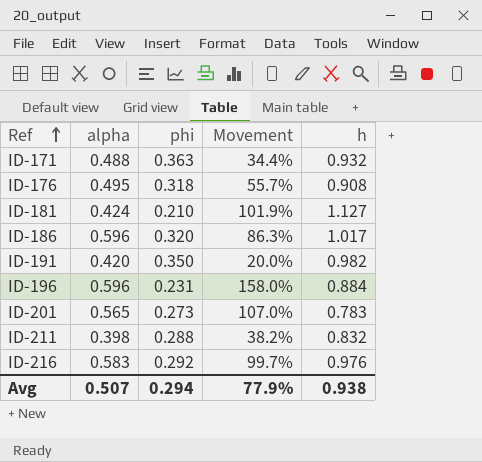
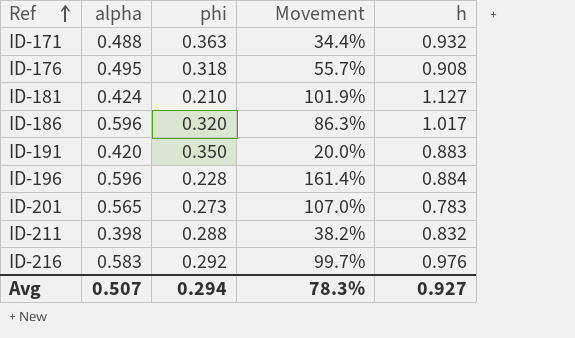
ID-191 | h: 0.982 -> 0.883
ID-196 | phi: 0.231 -> 0.228
ID-196 | Movement: 158.0% -> 161.4%
Avg | Movement: 77.9% -> 78.3%
Avg | h: 0.938 -> 0.927

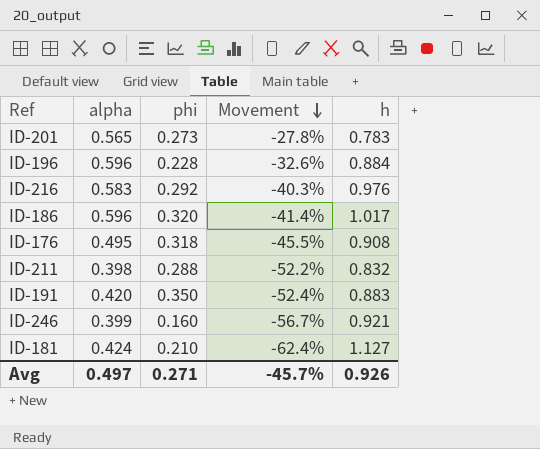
row order: Ref ascending -> Movement descending
column Movement | formula: ([alpha] - [phi]) / [phi] -> ([alpha] - [h]) / [h]
row ID-171: 0.488 | 0.363 | 34.4% | 0.932 -> none
row ID-246: none -> 0.399 | 0.160 | -56.7% | 0.921
Avg | alpha: 0.507 -> 0.497
Avg | phi: 0.294 -> 0.271
Avg | Movement: 78.3% -> -45.7%
Avg | h: 0.927 -> 0.926

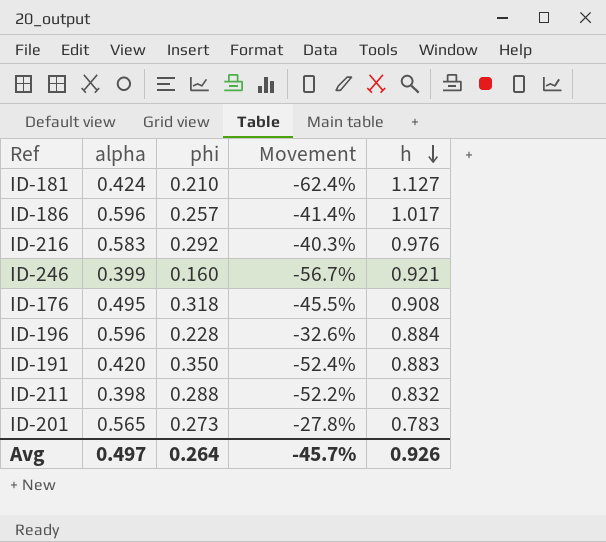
row order: Movement descending -> h descending
ID-186 | phi: 0.320 -> 0.257
Avg | phi: 0.271 -> 0.264

